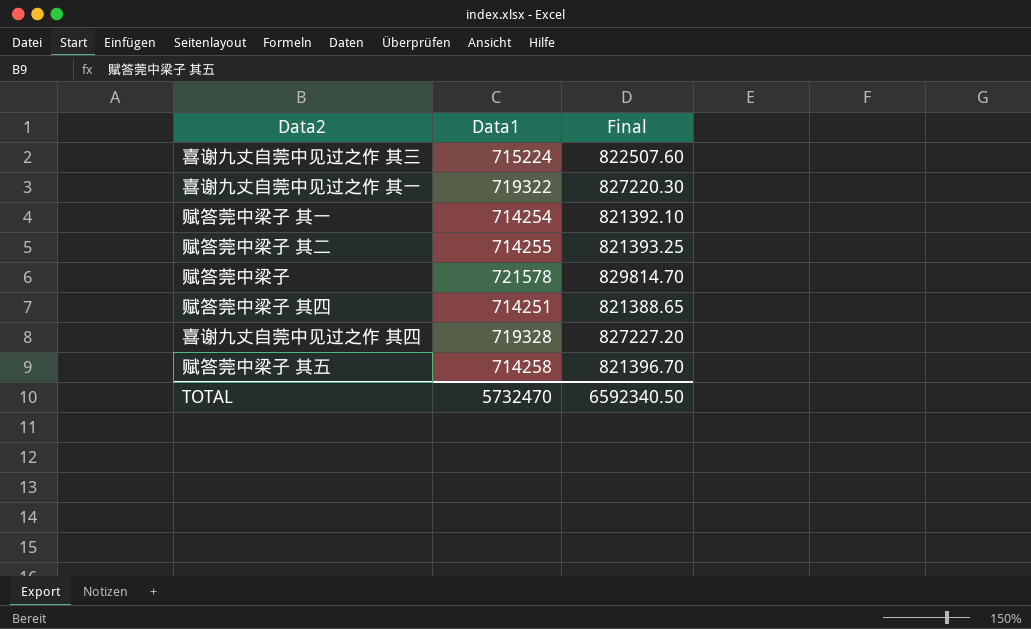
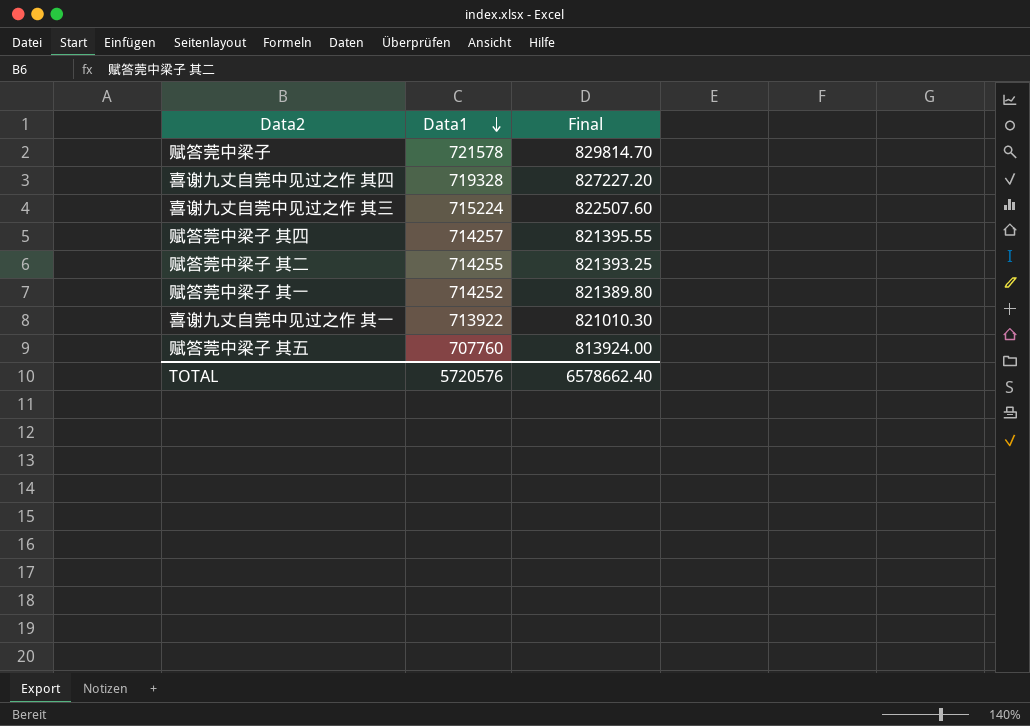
row order: none -> Data1 descending
赋答莞中梁子 其四 | Data1: 714251 -> 714257
赋答莞中梁子 其四 | Final: 821388.65 -> 821395.55
赋答莞中梁子 其一 | Data1: 714254 -> 714252
赋答莞中梁子 其一 | Final: 821392.10 -> 821389.80
喜谢九丈自莞中见过之作 其一 | Data1: 719322 -> 713922
喜谢九丈自莞中见过之作 其一 | Final: 827220.30 -> 821010.30
赋答莞中梁子 其五 | Data1: 714258 -> 707760
赋答莞中梁子 其五 | Final: 821396.70 -> 813924.00
TOTAL | Data1: 5732470 -> 5720576
TOTAL | Final: 6592340.50 -> 6578662.40

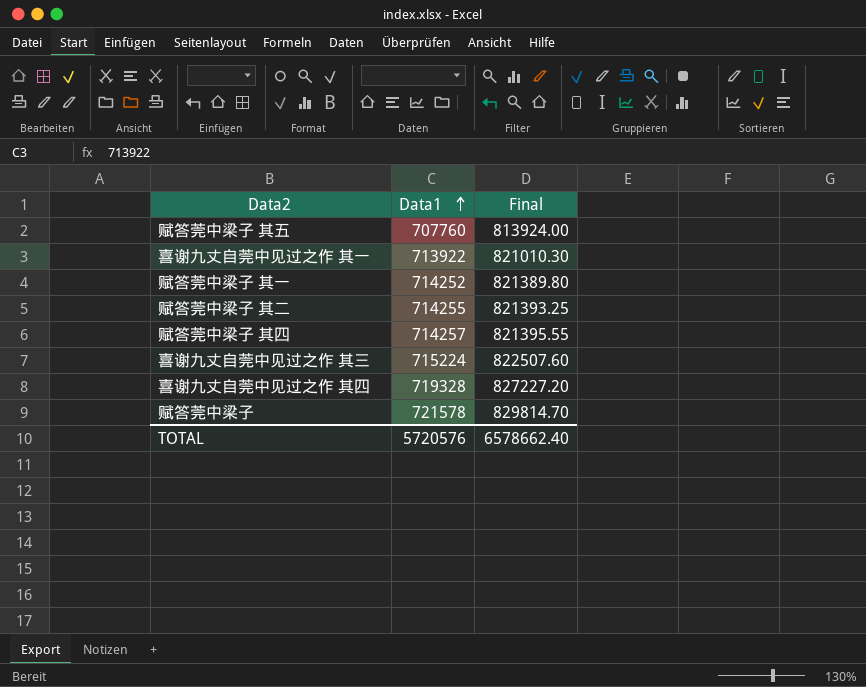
row order: Data1 descending -> Data1 ascending

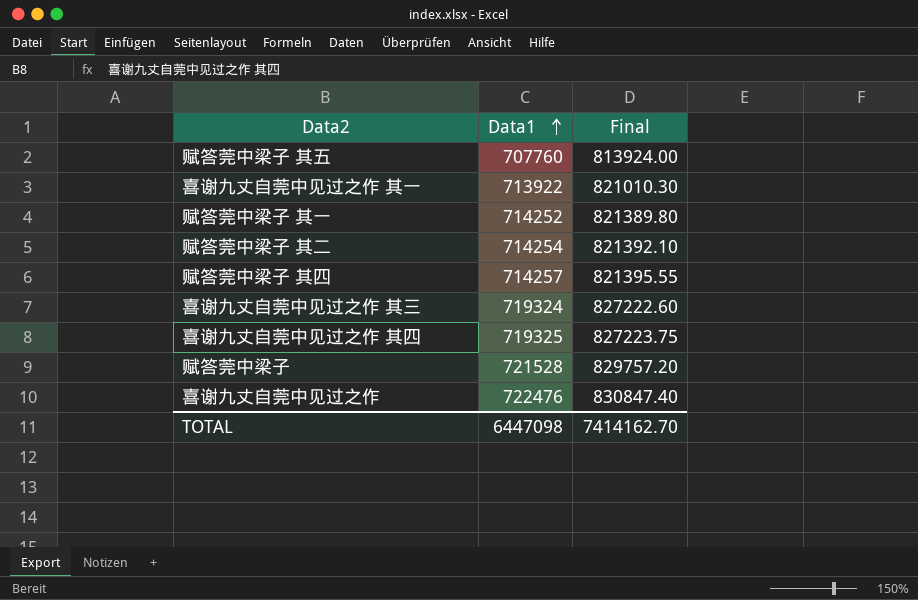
赋答莞中梁子 其二 | Data1: 714255 -> 714254
赋答莞中梁子 其二 | Final: 821393.25 -> 821392.10
喜谢九丈自莞中见过之作 其三 | Data1: 715224 -> 719324
喜谢九丈自莞中见过之作 其三 | Final: 822507.60 -> 827222.60
喜谢九丈自莞中见过之作 其四 | Data1: 719328 -> 719325
喜谢九丈自莞中见过之作 其四 | Final: 827227.20 -> 827223.75
赋答莞中梁子 | Data1: 721578 -> 721528
赋答莞中梁子 | Final: 829814.70 -> 829757.20
row 喜谢九丈自莞中见过之作: none -> 722476 | 830847.40
TOTAL | Data1: 5720576 -> 6447098
TOTAL | Final: 6578662.40 -> 7414162.70

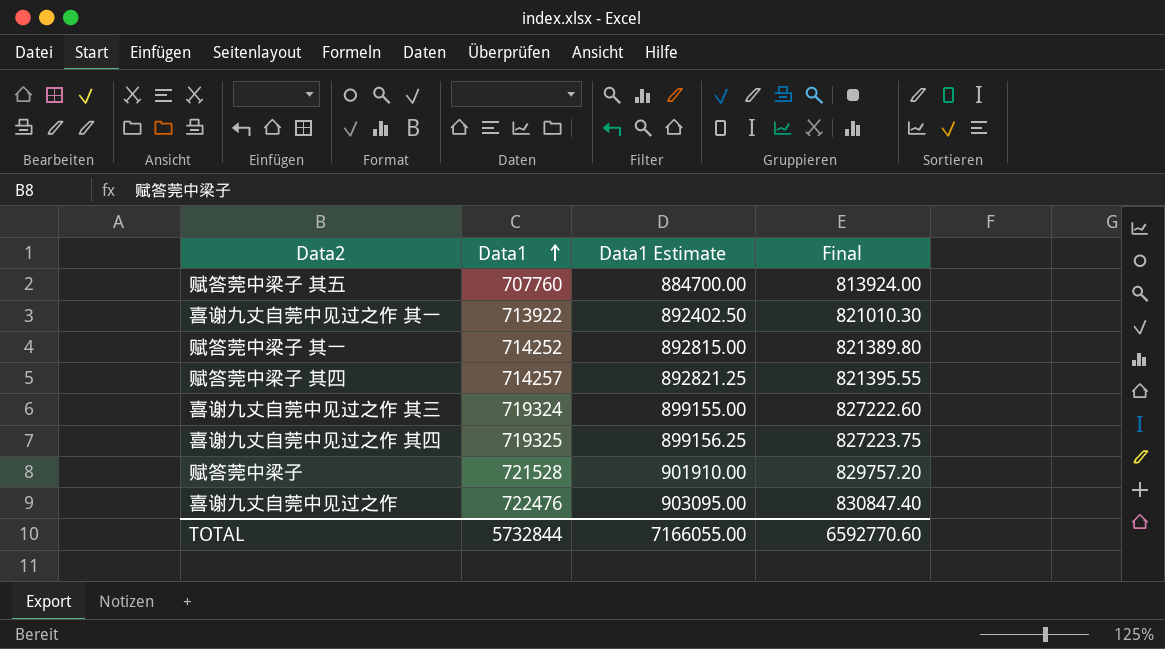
column Data1 Estimate | formula: none -> [Data1] * 1.25
row 赋答莞中梁子 其二: 714254 | 821392.10 -> none
TOTAL | Data1: 6447098 -> 5732844
TOTAL | Final: 7414162.70 -> 6592770.60

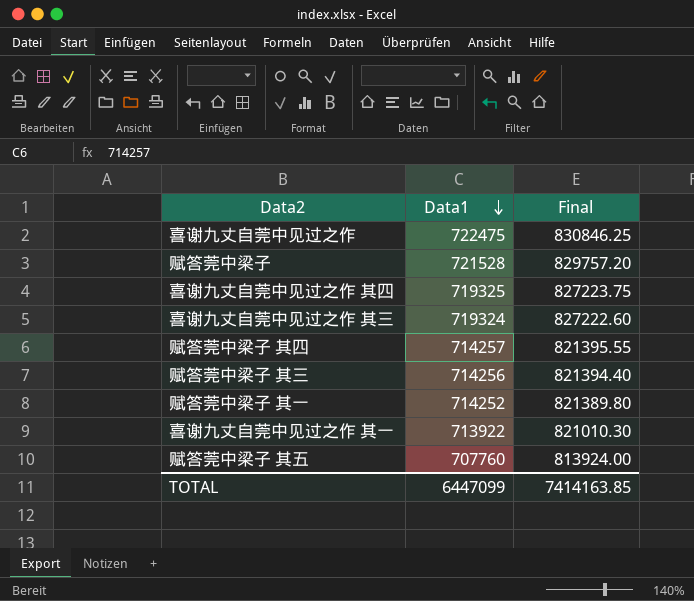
row order: Data1 ascending -> Data1 descending
column Data1 Estimate | formula: [Data1] * 1.25 -> none
喜谢九丈自莞中见过之作 | Data1: 722476 -> 722475
喜谢九丈自莞中见过之作 | Final: 830847.40 -> 830846.25
row 赋答莞中梁子 其三: none -> 714256 | 821394.40
TOTAL | Data1: 5732844 -> 6447099
TOTAL | Final: 6592770.60 -> 7414163.85

